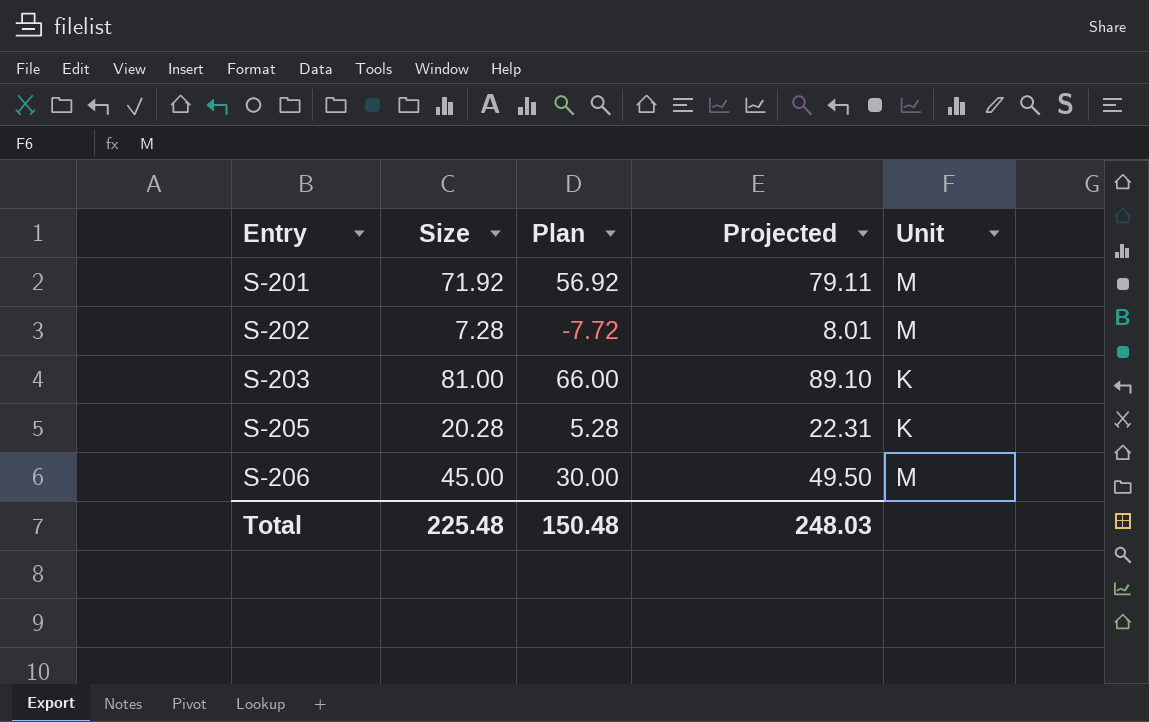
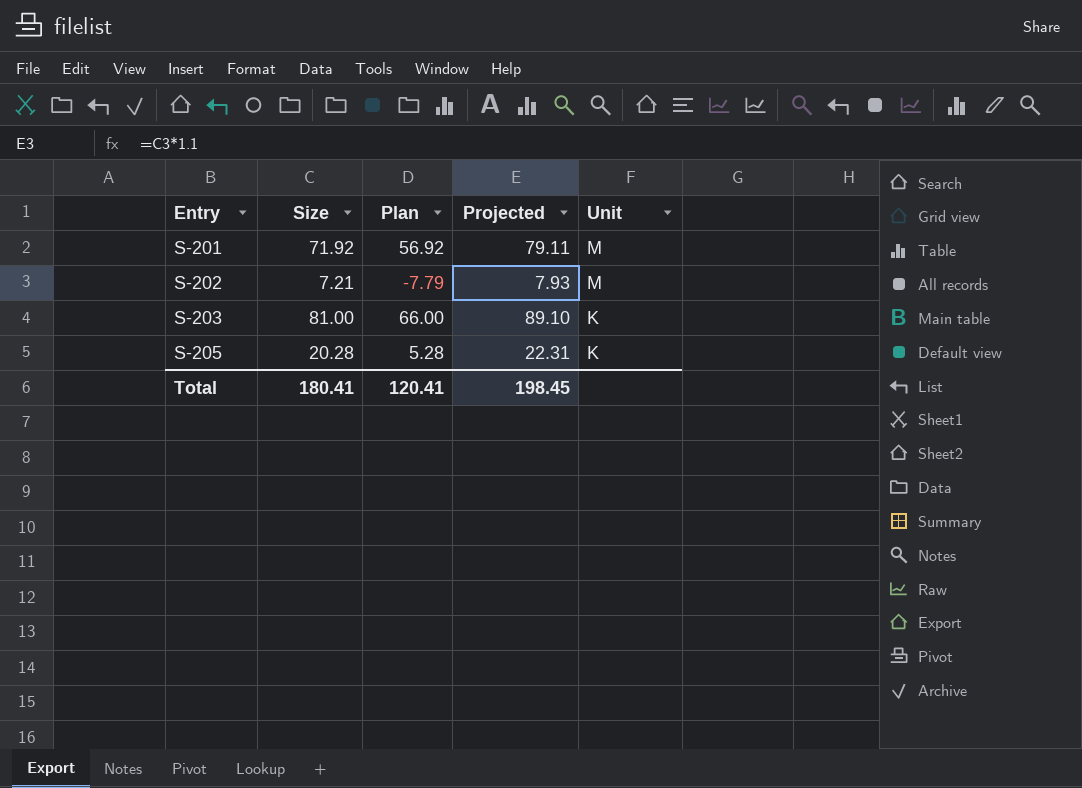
row S-206: 45.00 | 30.00 | 49.50 | M -> none
S-202 | Size: 7.28 -> 7.21
S-202 | Plan: -7.72 -> -7.79
S-202 | Projected: 8.01 -> 7.93
Total | Size: 225.48 -> 180.41
Total | Plan: 150.48 -> 120.41
Total | Projected: 248.03 -> 198.45

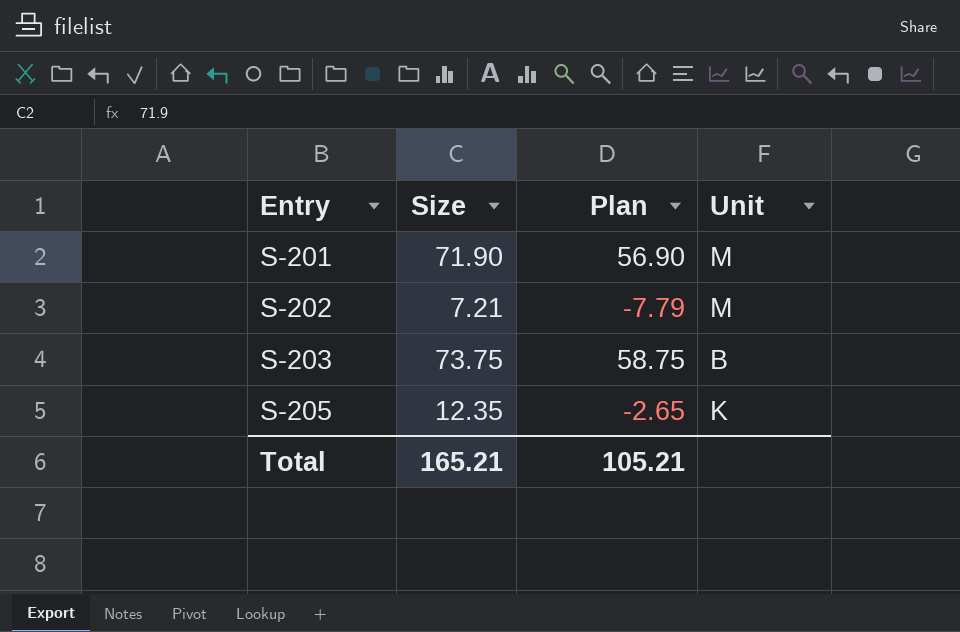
column Projected | formula: [Size] * 1.1 -> none
S-201 | Size: 71.92 -> 71.90
S-201 | Plan: 56.92 -> 56.90
S-203 | Size: 81.00 -> 73.75
S-203 | Plan: 66.00 -> 58.75
S-203 | Unit: K -> B
S-205 | Size: 20.28 -> 12.35
S-205 | Plan: 5.28 -> -2.65
Total | Size: 180.41 -> 165.21
Total | Plan: 120.41 -> 105.21

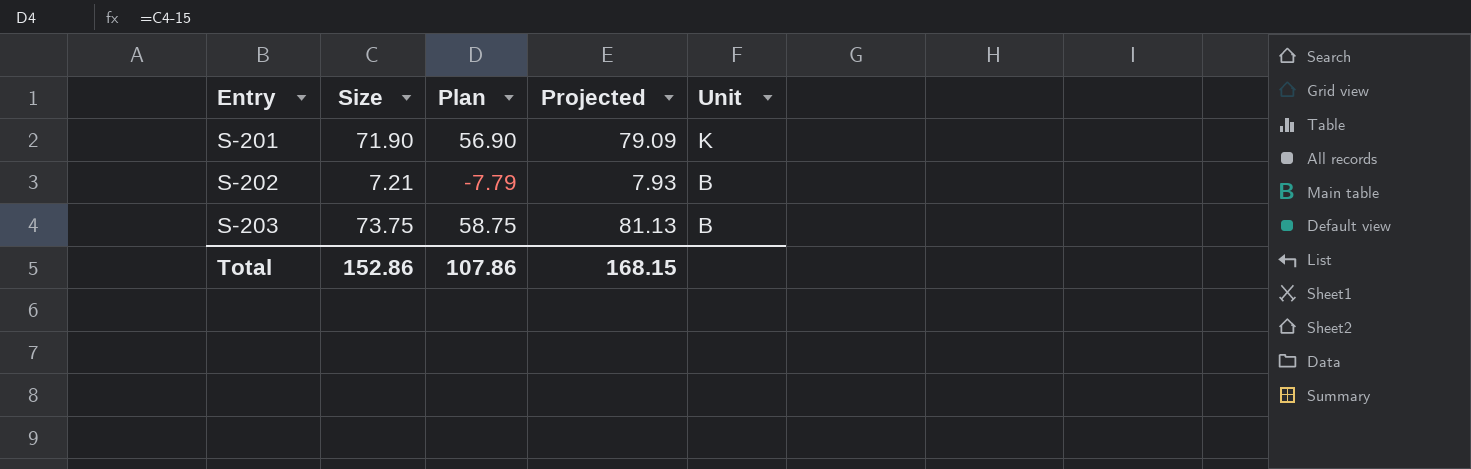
column Projected | formula: none -> [Size] * 1.1
row S-205: 12.35 | -2.65 | K -> none
S-201 | Unit: M -> K
S-202 | Unit: M -> B
Total | Size: 165.21 -> 152.86
Total | Plan: 105.21 -> 107.86

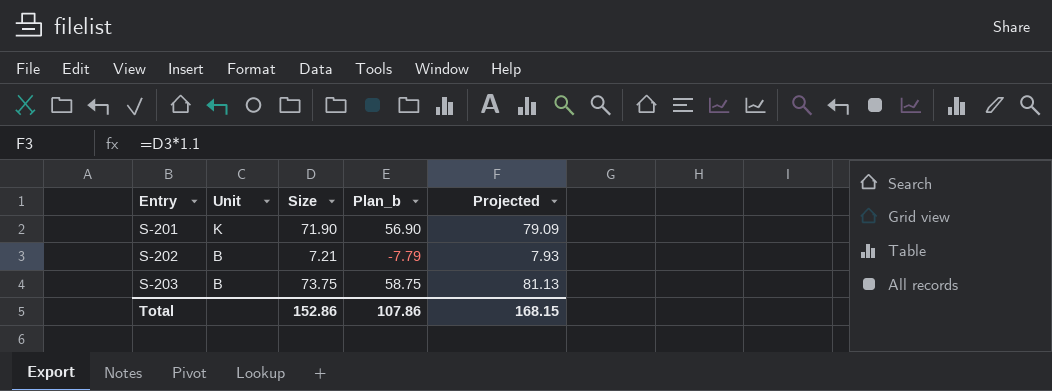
column Unit | position: 5 -> 2
column name: Plan -> Plan_b

